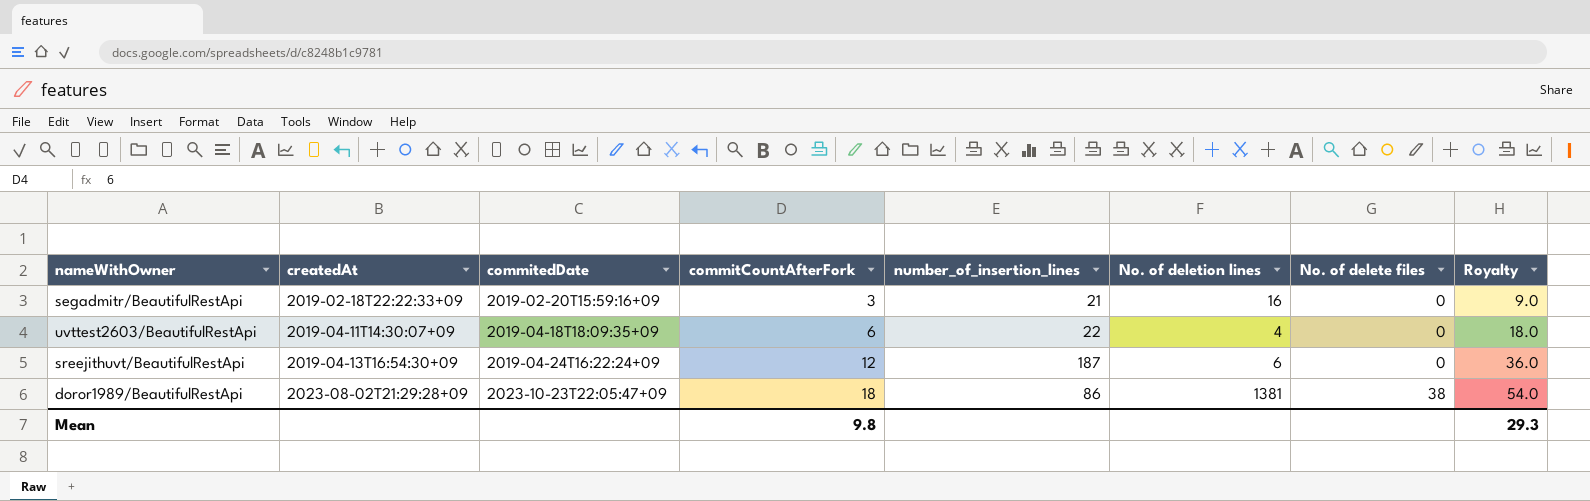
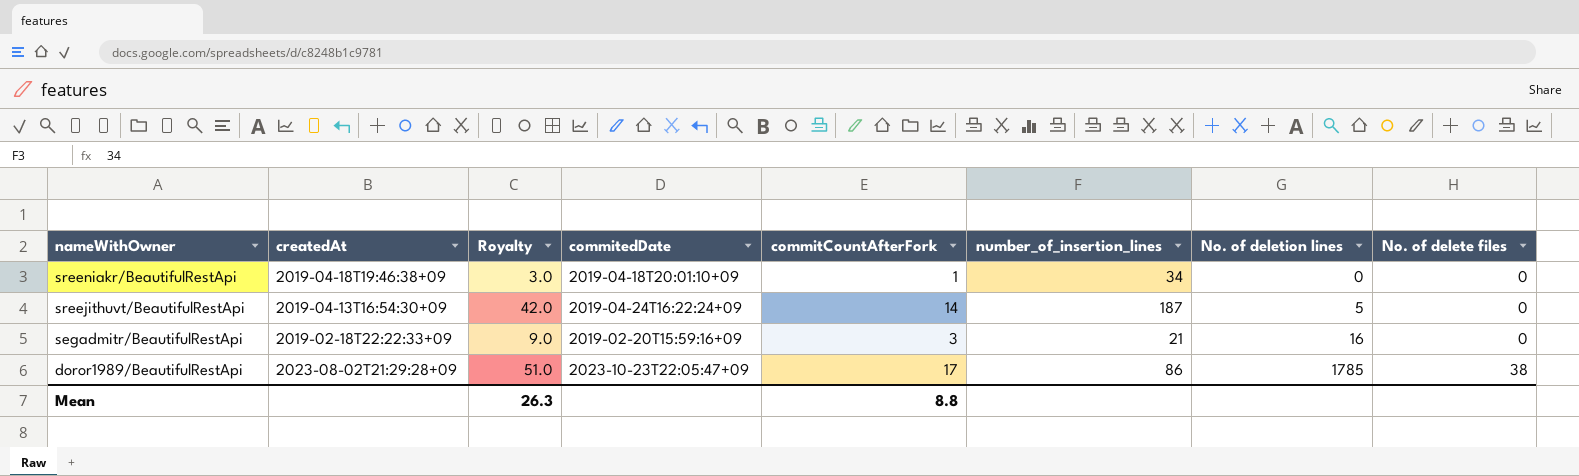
row order: createdAt ascending -> nameWithOwner descending
column Royalty | position: 8 -> 3
row uvttest2603/BeautifulRestApi: 2019-04-11T14:30:07+09 | 2019-04-18T18:09:35+09 | 6 | 22 | 4 | 0 | 18.0 -> none
row sreeniakr/BeautifulRestApi: none -> 2019-04-18T19:46:38+09 | 3.0 | 2019-04-18T20:01:10+09 | 1 | 34 | 0 | 0
sreejithuvt/BeautifulRestApi | Royalty: 36.0 -> 42.0
sreejithuvt/BeautifulRestApi | commitCountAfterFork: 12 -> 14
sreejithuvt/BeautifulRestApi | No. of deletion lines: 6 -> 5
doror1989/BeautifulRestApi | Royalty: 54.0 -> 51.0
doror1989/BeautifulRestApi | commitCountAfterFork: 18 -> 17
doror1989/BeautifulRestApi | No. of deletion lines: 1381 -> 1785
Mean | Royalty: 29.3 -> 26.3
Mean | commitCountAfterFork: 9.8 -> 8.8

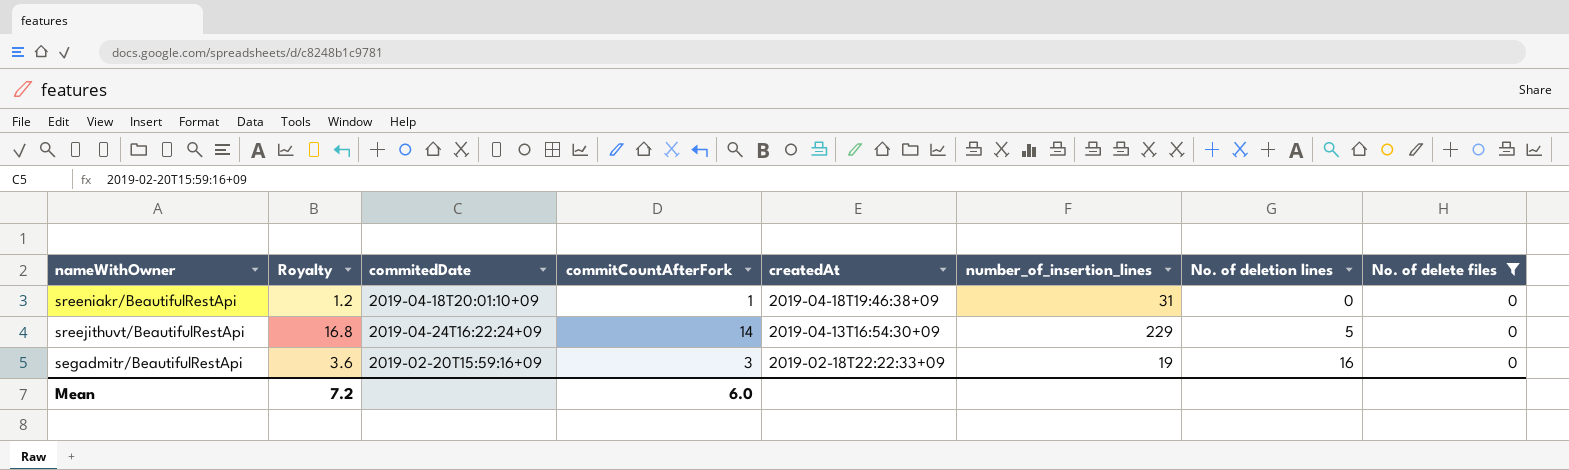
filter: none -> No. of delete files = 0
column Royalty | formula: [commitCountAfterFork] * 3 -> [commitCountAfterFork] * 1.2
column createdAt | position: 2 -> 5
sreeniakr/BeautifulRestApi | number_of_insertion_lines: 34 -> 31
sreejithuvt/BeautifulRestApi | number_of_insertion_lines: 187 -> 229
segadmitr/BeautifulRestApi | number_of_insertion_lines: 21 -> 19
Mean | Royalty: 26.3 -> 7.2
Mean | commitCountAfterFork: 8.8 -> 6.0

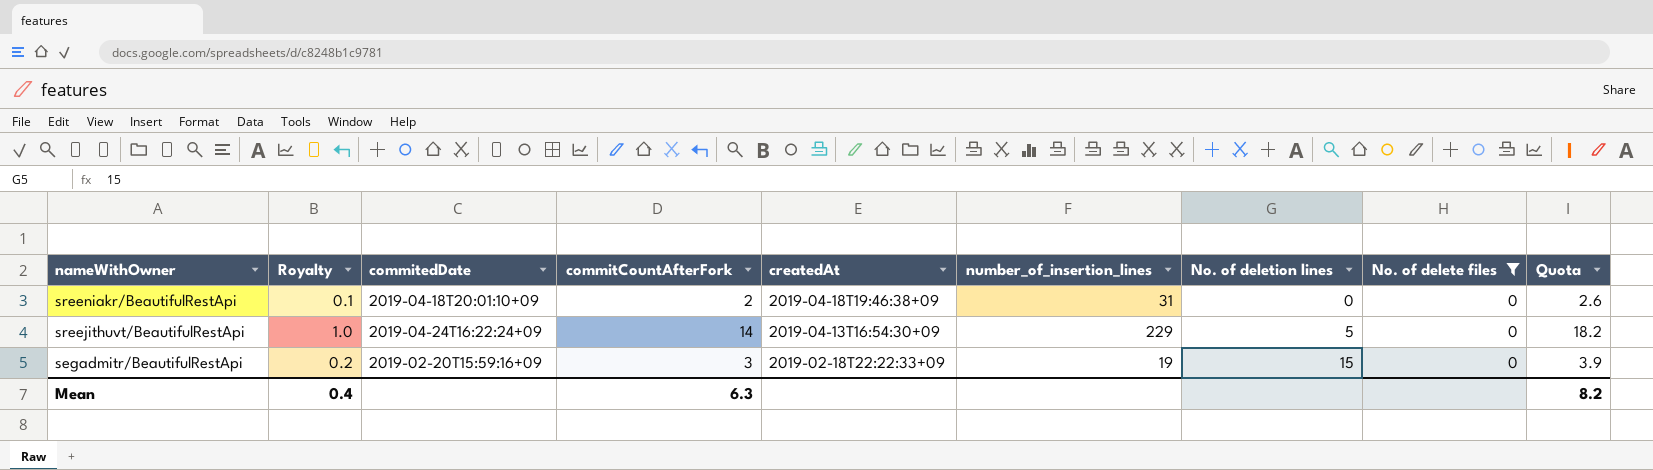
column Royalty | formula: [commitCountAfterFork] * 1.2 -> [commitCountAfterFork] * 0.07
column Quota | formula: none -> [commitCountAfterFork] * 1.3
sreeniakr/BeautifulRestApi | commitCountAfterFork: 1 -> 2
segadmitr/BeautifulRestApi | No. of deletion lines: 16 -> 15
Mean | Royalty: 7.2 -> 0.4
Mean | commitCountAfterFork: 6.0 -> 6.3

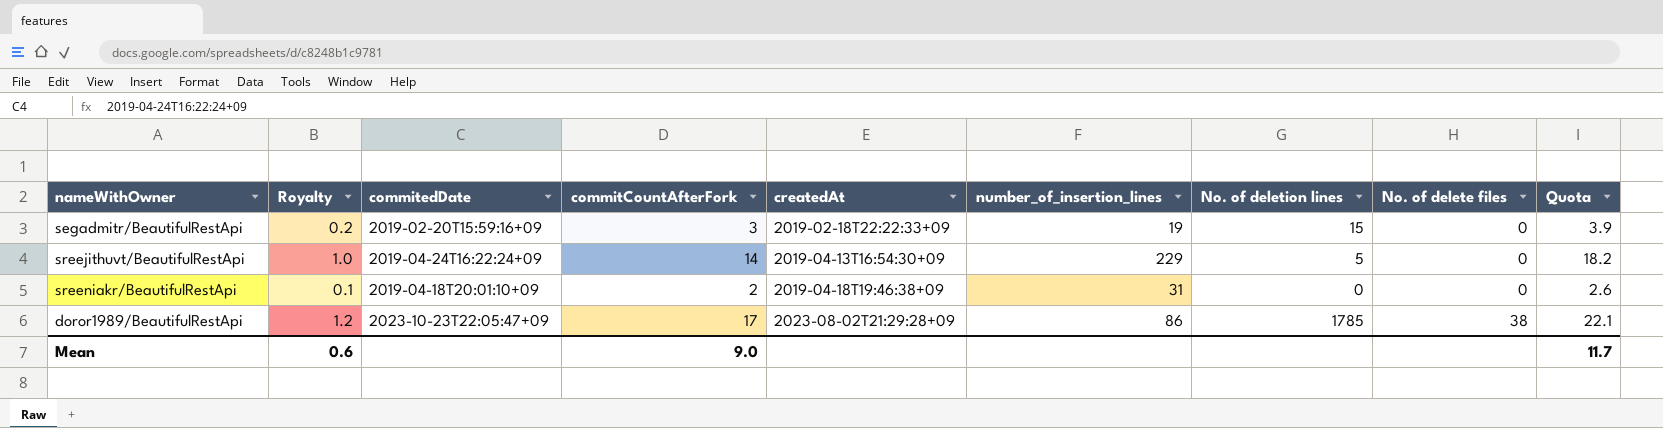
filter: No. of delete files = 0 -> none
row order: nameWithOwner descending -> createdAt ascending
Mean | Royalty: 0.4 -> 0.6
Mean | commitCountAfterFork: 6.3 -> 9.0
Mean | Quota: 8.2 -> 11.7

